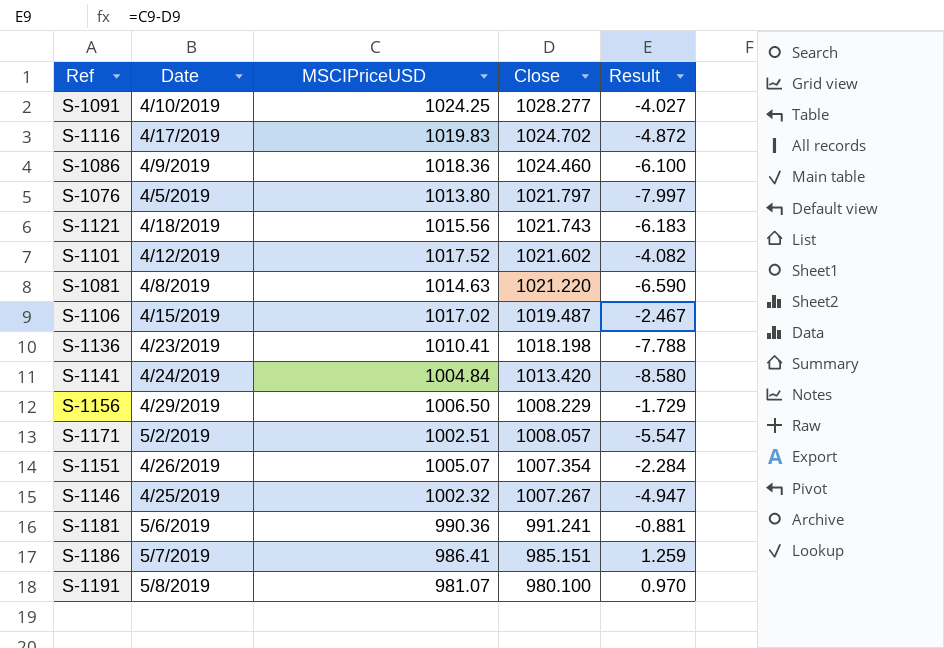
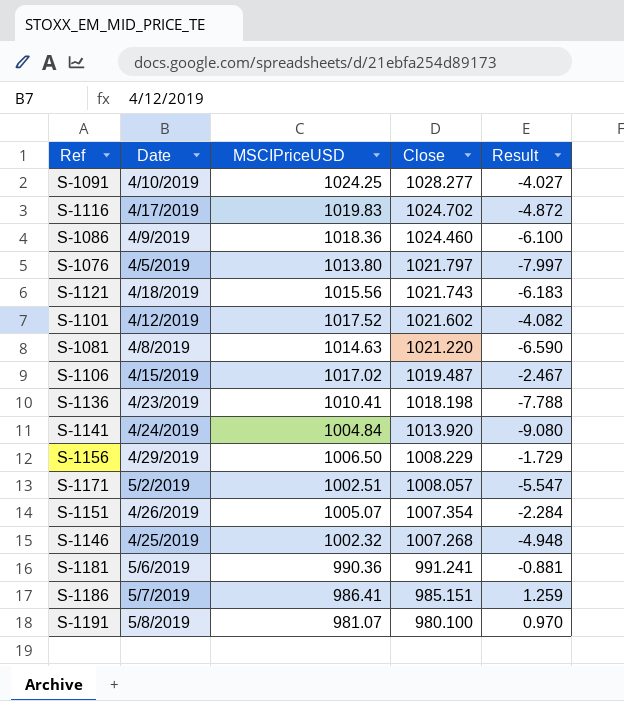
S-1141 | Close: 1013.420 -> 1013.920
S-1141 | Result: -8.580 -> -9.080
S-1146 | Close: 1007.267 -> 1007.268
S-1146 | Result: -4.947 -> -4.948

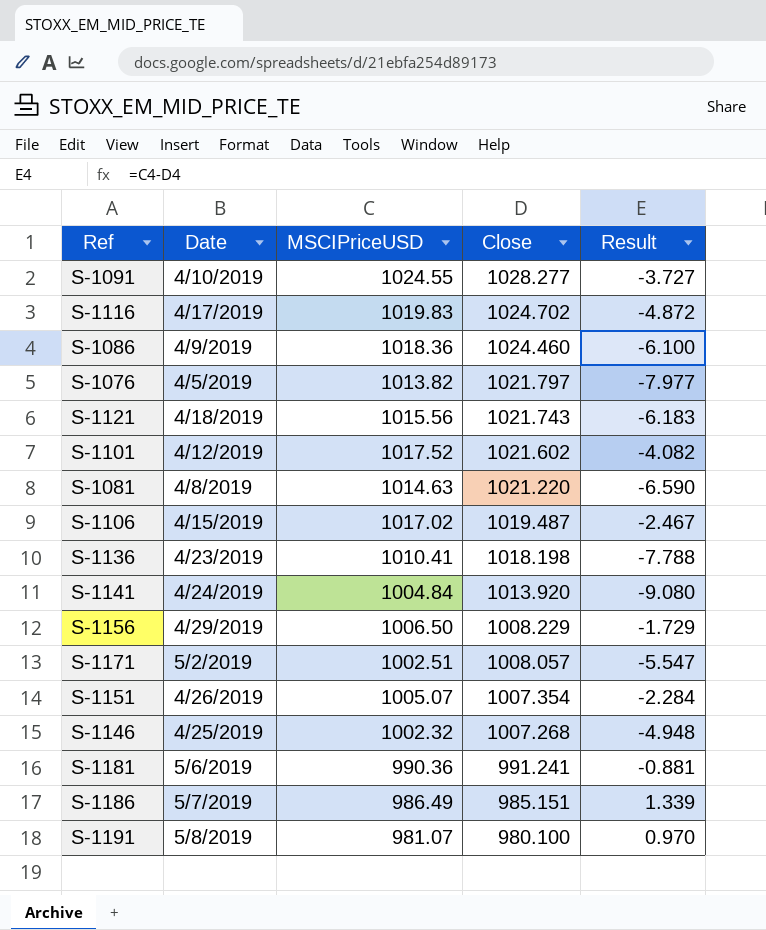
S-1091 | MSCIPriceUSD: 1024.25 -> 1024.55
S-1091 | Result: -4.027 -> -3.727
S-1076 | MSCIPriceUSD: 1013.80 -> 1013.82
S-1076 | Result: -7.997 -> -7.977
S-1186 | MSCIPriceUSD: 986.41 -> 986.49
S-1186 | Result: 1.259 -> 1.339

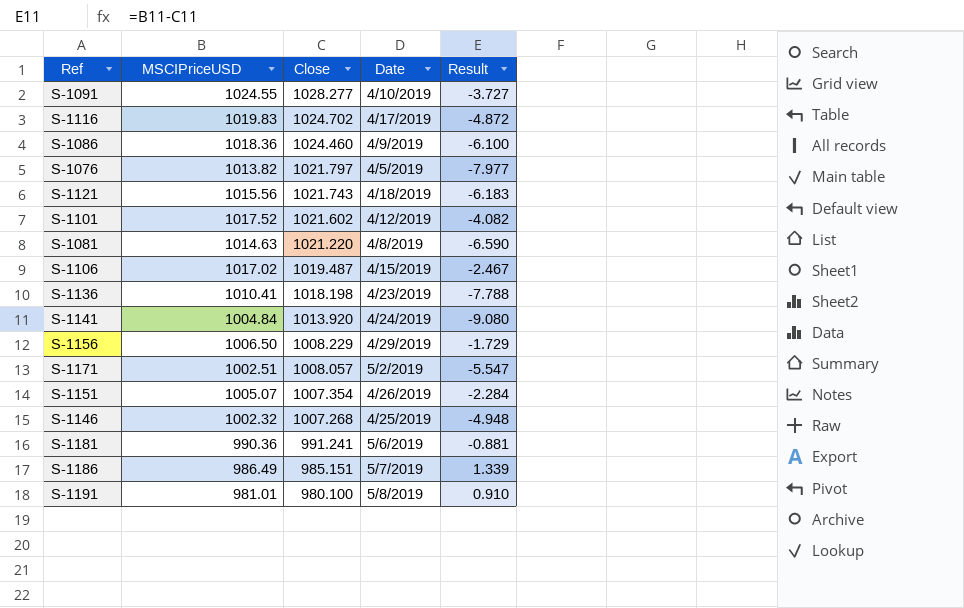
column Date | position: 2 -> 4
S-1191 | MSCIPriceUSD: 981.07 -> 981.01
S-1191 | Result: 0.970 -> 0.910

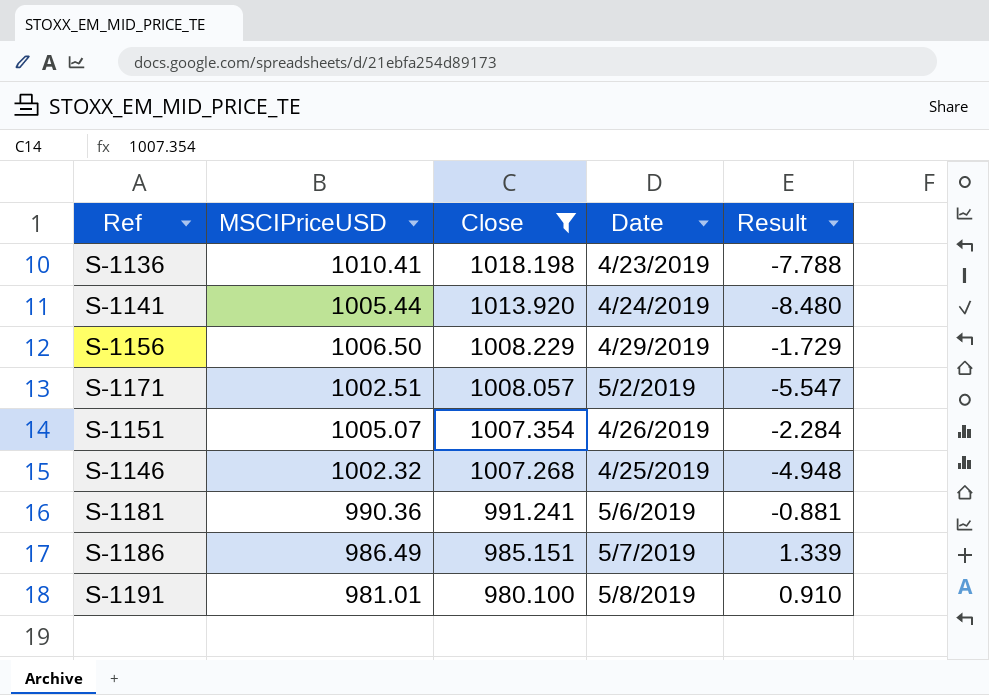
filter: none -> Close <= 1018.198
S-1141 | MSCIPriceUSD: 1004.84 -> 1005.44
S-1141 | Result: -9.080 -> -8.480

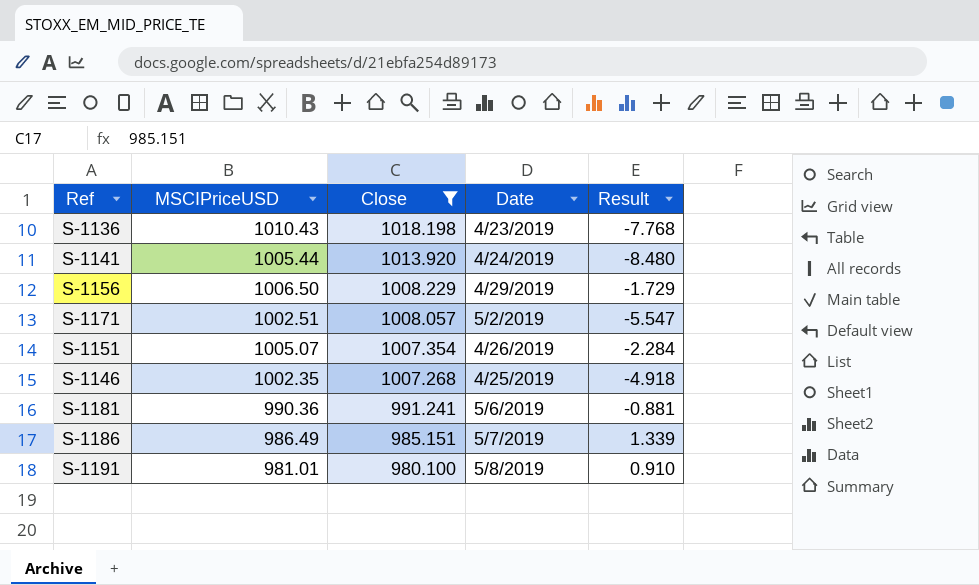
S-1136 | MSCIPriceUSD: 1010.41 -> 1010.43
S-1136 | Result: -7.788 -> -7.768
S-1146 | MSCIPriceUSD: 1002.32 -> 1002.35
S-1146 | Result: -4.948 -> -4.918

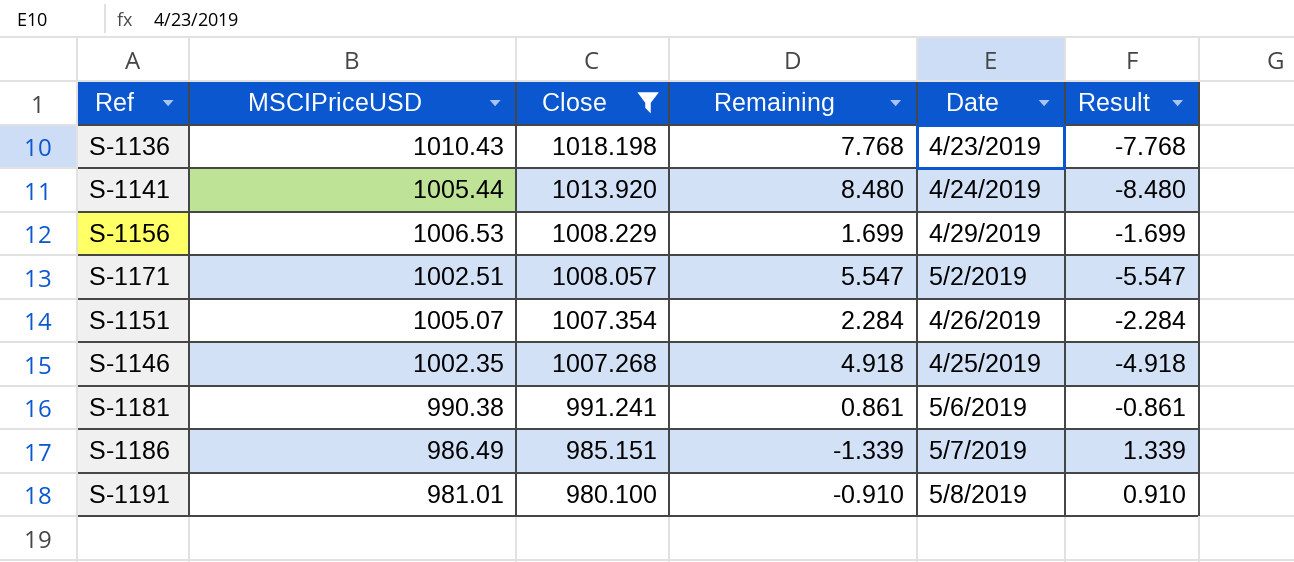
column Remaining | formula: none -> [Close] - [MSCIPriceUSD]
S-1156 | MSCIPriceUSD: 1006.50 -> 1006.53
S-1156 | Result: -1.729 -> -1.699
S-1181 | MSCIPriceUSD: 990.36 -> 990.38
S-1181 | Result: -0.881 -> -0.861

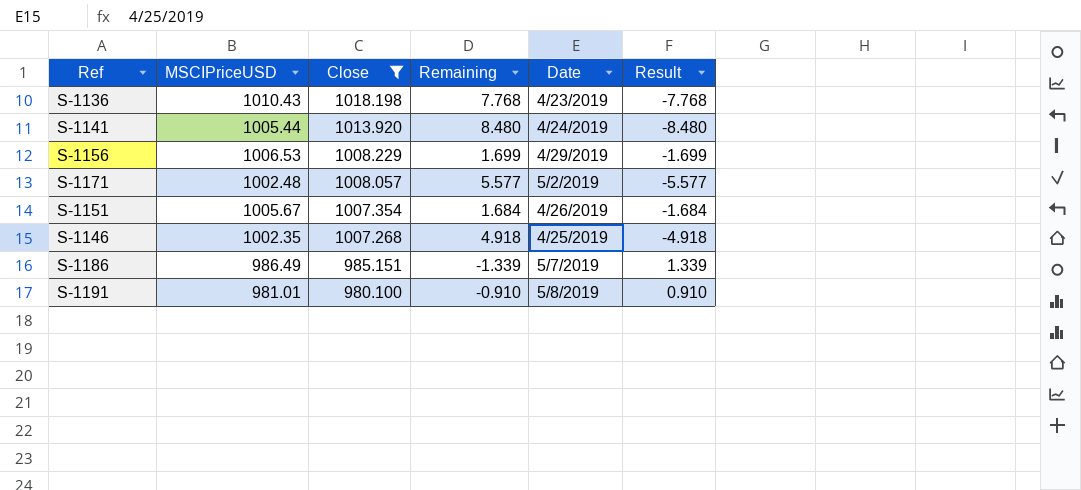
row S-1181: 990.38 | 991.241 | 0.861 | 5/6/2019 | -0.861 -> none
S-1171 | MSCIPriceUSD: 1002.51 -> 1002.48
S-1171 | Remaining: 5.547 -> 5.577
S-1171 | Result: -5.547 -> -5.577
S-1151 | MSCIPriceUSD: 1005.07 -> 1005.67
S-1151 | Remaining: 2.284 -> 1.684
S-1151 | Result: -2.284 -> -1.684

